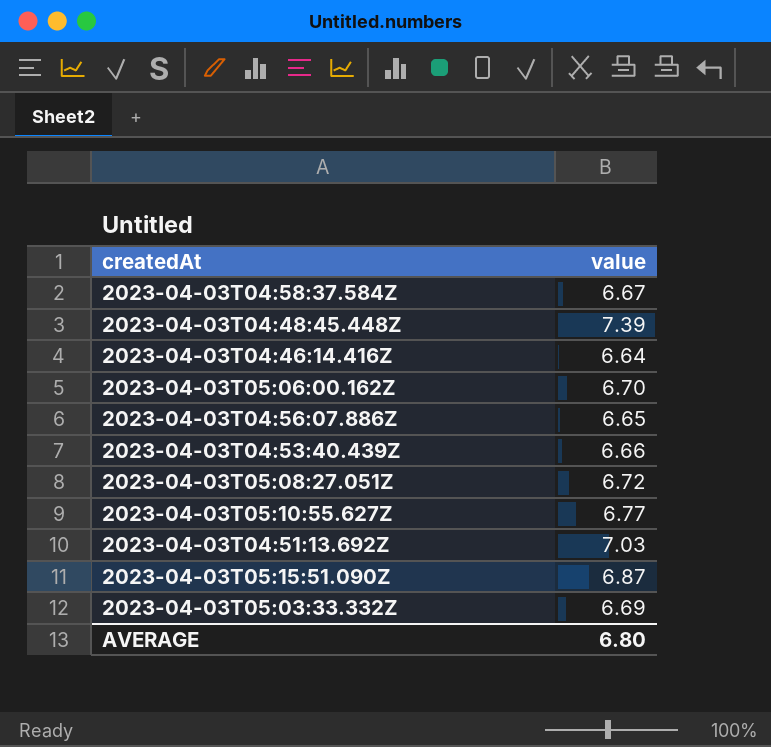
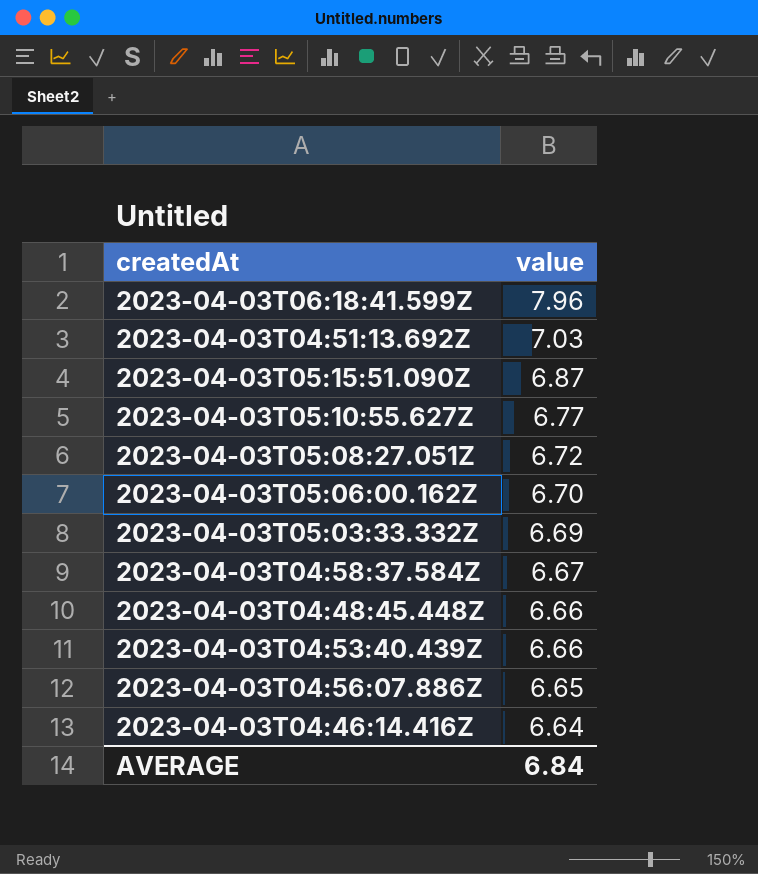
row order: none -> value descending
row 2023-04-03T06:18:41.599Z: none -> 7.96
2023-04-03T04:48:45.448Z | value: 7.39 -> 6.66
AVERAGE | value: 6.80 -> 6.84

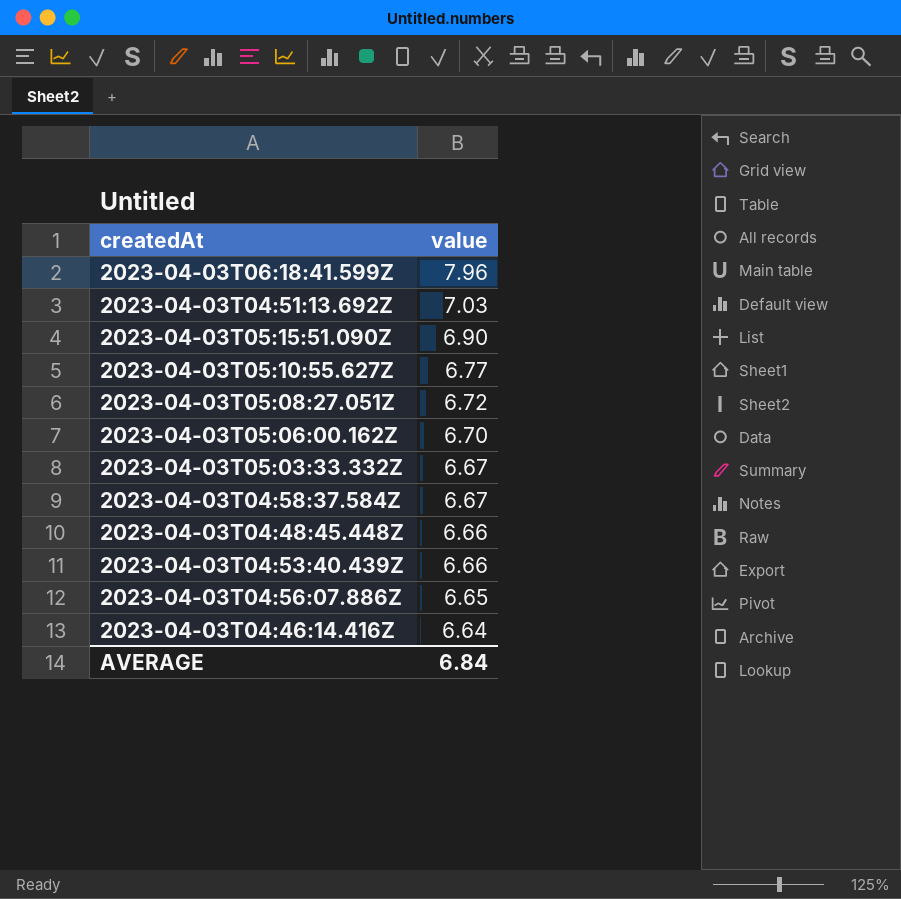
2023-04-03T05:15:51.090Z | value: 6.87 -> 6.90
2023-04-03T05:03:33.332Z | value: 6.69 -> 6.67

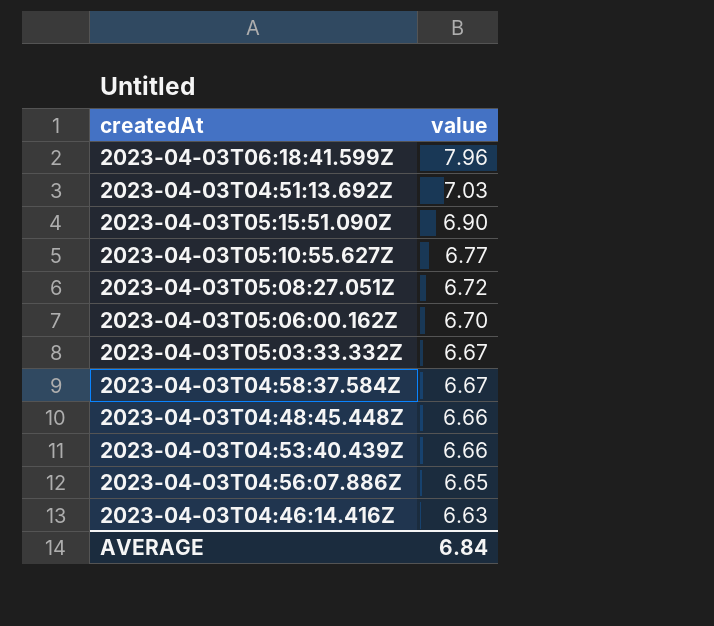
2023-04-03T04:46:14.416Z | value: 6.64 -> 6.63

